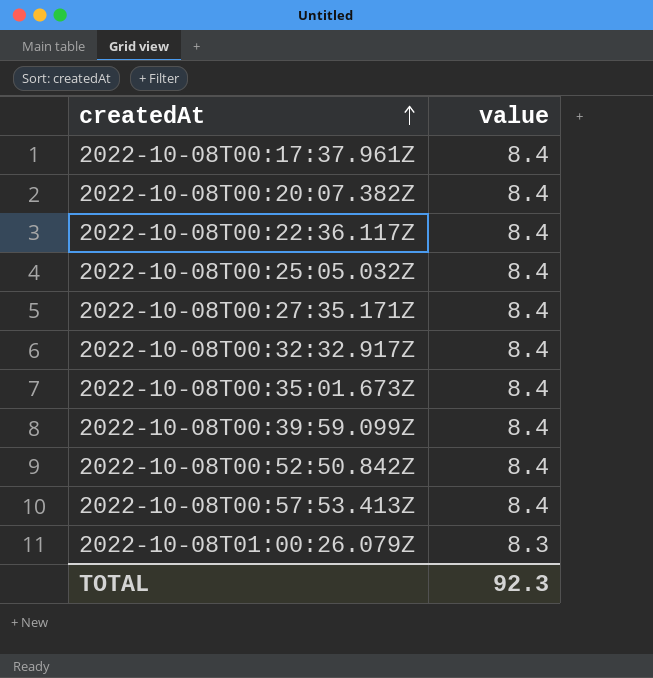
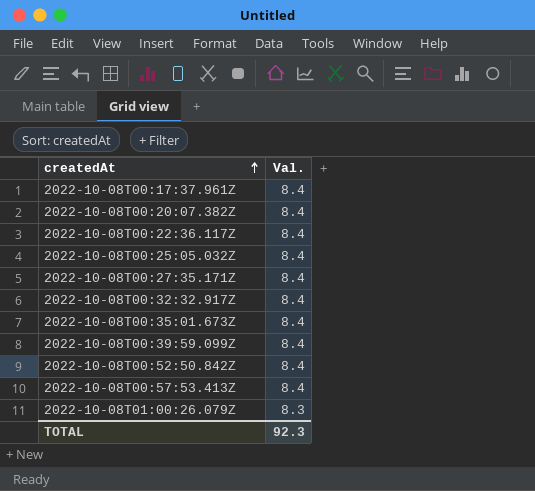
column name: value -> Val.

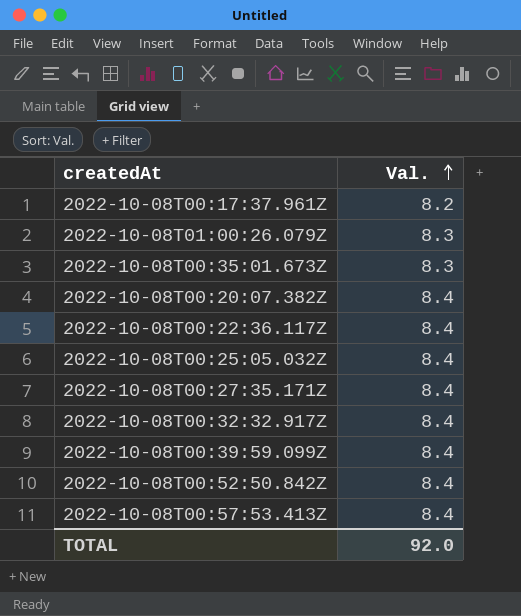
row order: createdAt ascending -> Val. ascending
2022-10-08T00:17:37.961Z | Val.: 8.4 -> 8.2
2022-10-08T00:35:01.673Z | Val.: 8.4 -> 8.3
TOTAL | Val.: 92.3 -> 92.0

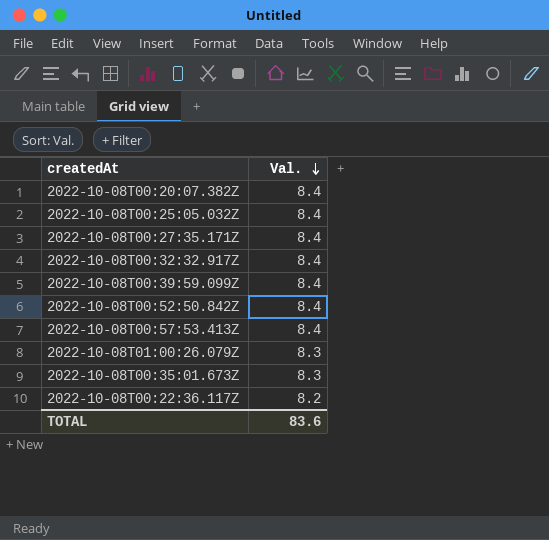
row order: Val. ascending -> Val. descending
row 2022-10-08T00:17:37.961Z: 8.2 -> none
2022-10-08T00:22:36.117Z | Val.: 8.4 -> 8.2
TOTAL | Val.: 92.0 -> 83.6

